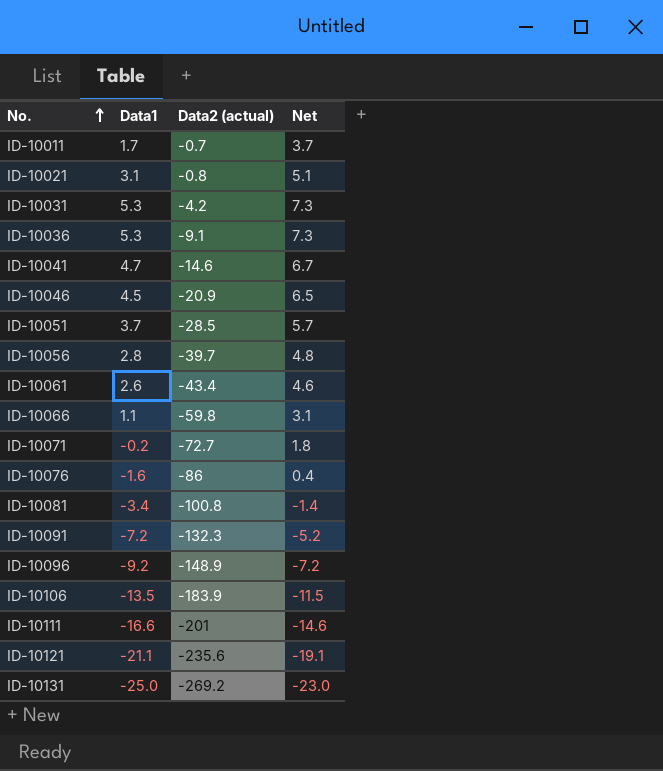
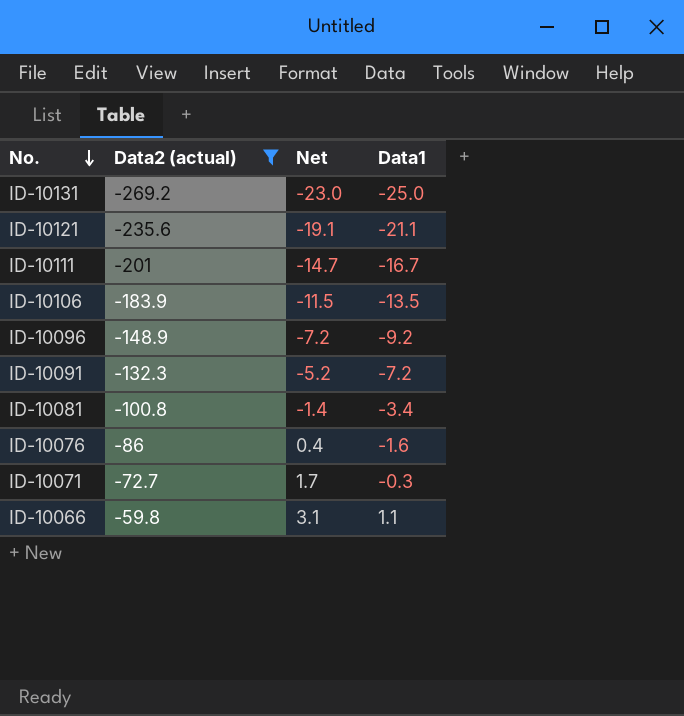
filter: none -> Data2 (actual) <= -59.8
row order: No. ascending -> No. descending
column Data1 | position: 2 -> 4
ID-10111 | Net: -14.6 -> -14.7
ID-10111 | Data1: -16.6 -> -16.7
ID-10071 | Net: 1.8 -> 1.7
ID-10071 | Data1: -0.2 -> -0.3

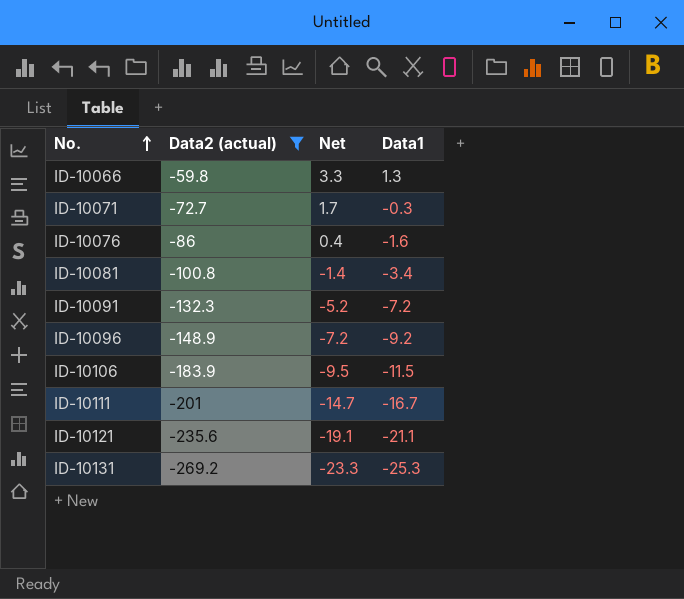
row order: No. descending -> No. ascending
ID-10066 | Net: 3.1 -> 3.3
ID-10066 | Data1: 1.1 -> 1.3
ID-10106 | Net: -11.5 -> -9.5
ID-10106 | Data1: -13.5 -> -11.5
ID-10131 | Net: -23.0 -> -23.3
ID-10131 | Data1: -25.0 -> -25.3

